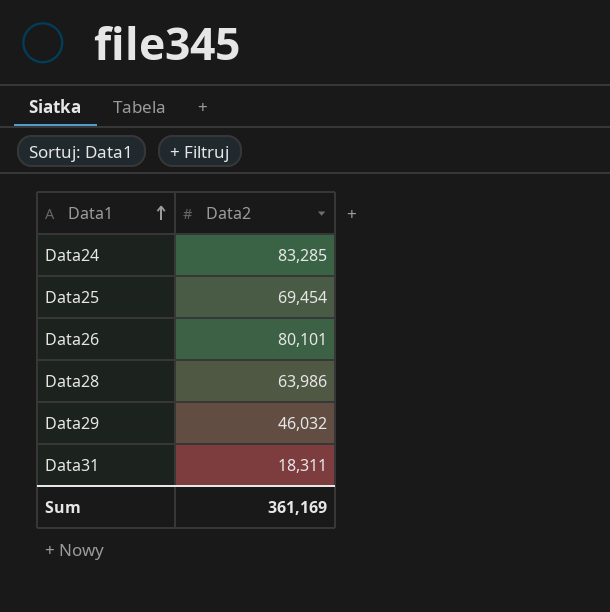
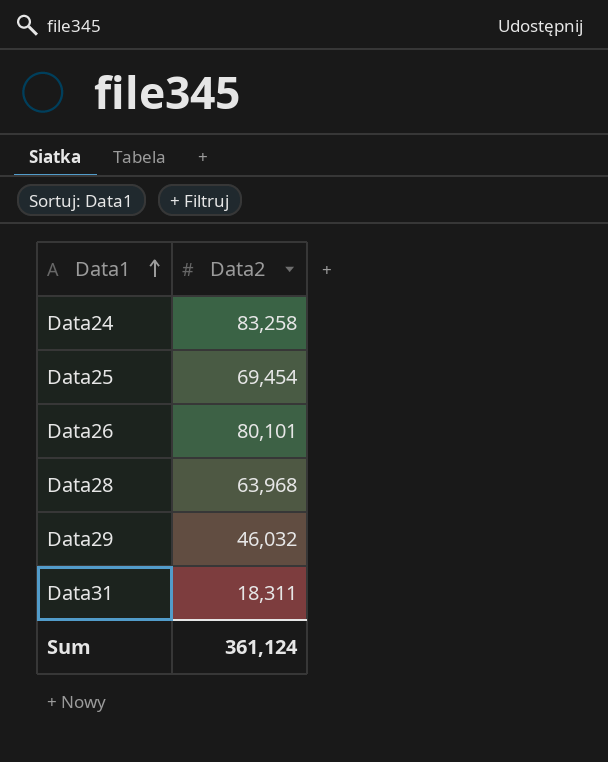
Data24 | Data2: 83,285 -> 83,258
Data28 | Data2: 63,986 -> 63,968
Sum | Data2: 361,169 -> 361,124

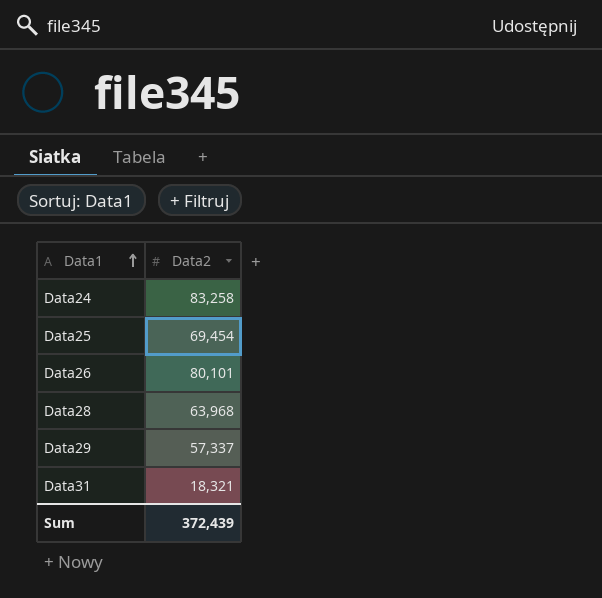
Data29 | Data2: 46,032 -> 57,337
Data31 | Data2: 18,311 -> 18,321
Sum | Data2: 361,124 -> 372,439

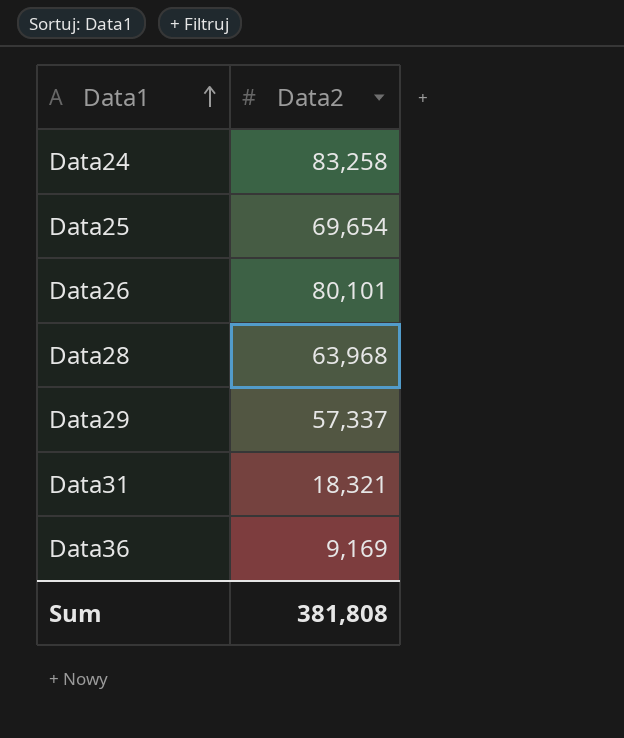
Data25 | Data2: 69,454 -> 69,654
row Data36: none -> 9,169
Sum | Data2: 372,439 -> 381,808

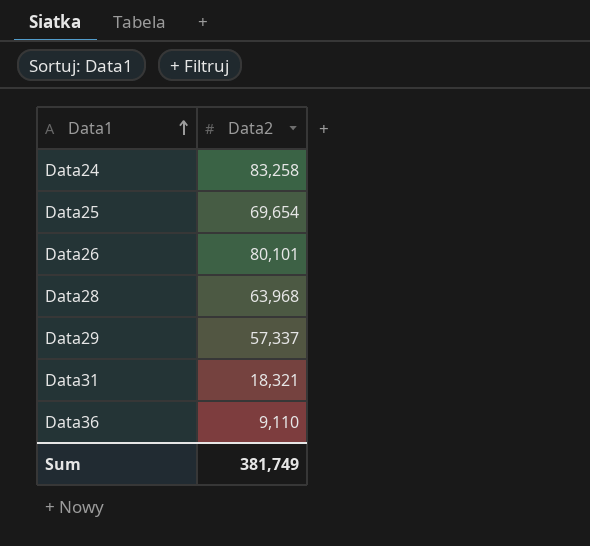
Data36 | Data2: 9,169 -> 9,110
Sum | Data2: 381,808 -> 381,749

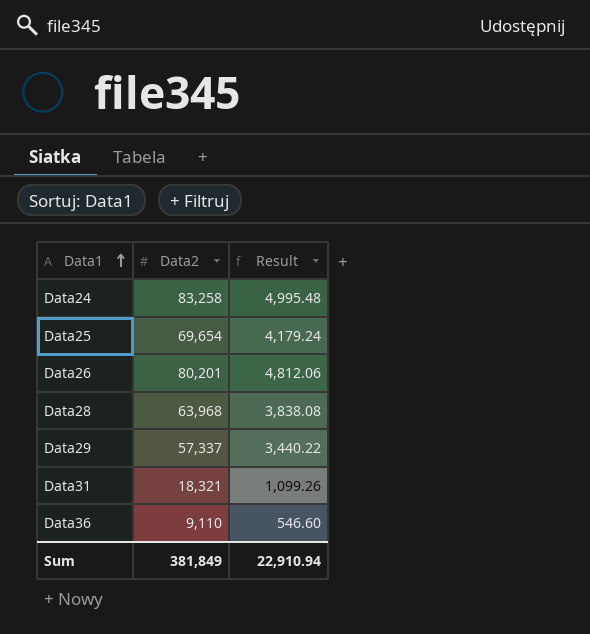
column Result | formula: none -> [Data2] * 0.06
Data26 | Data2: 80,101 -> 80,201
Sum | Data2: 381,749 -> 381,849

